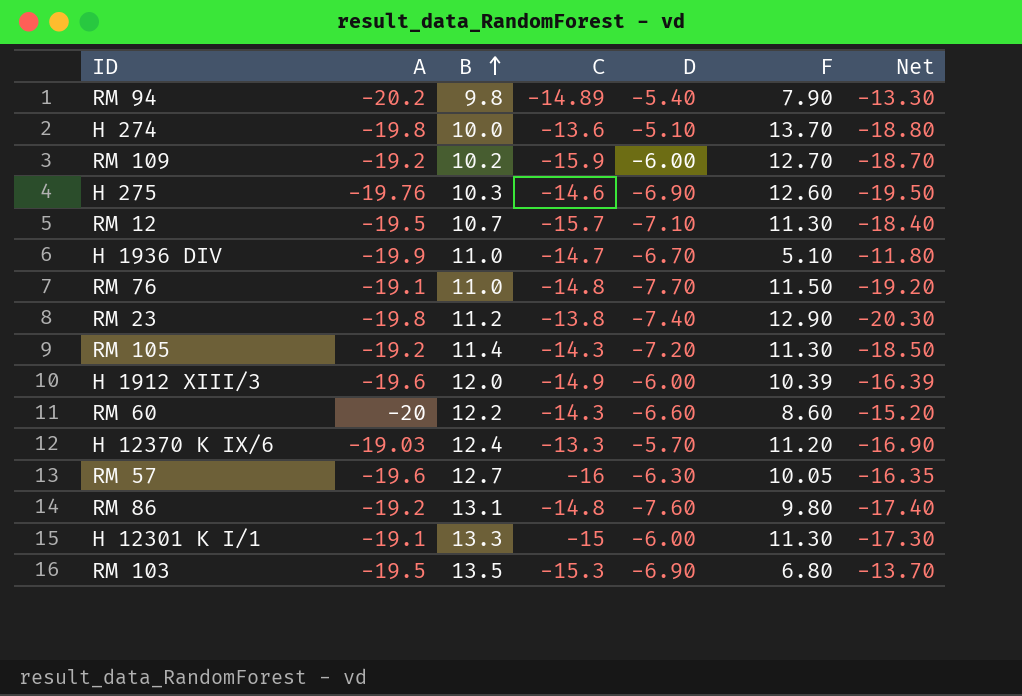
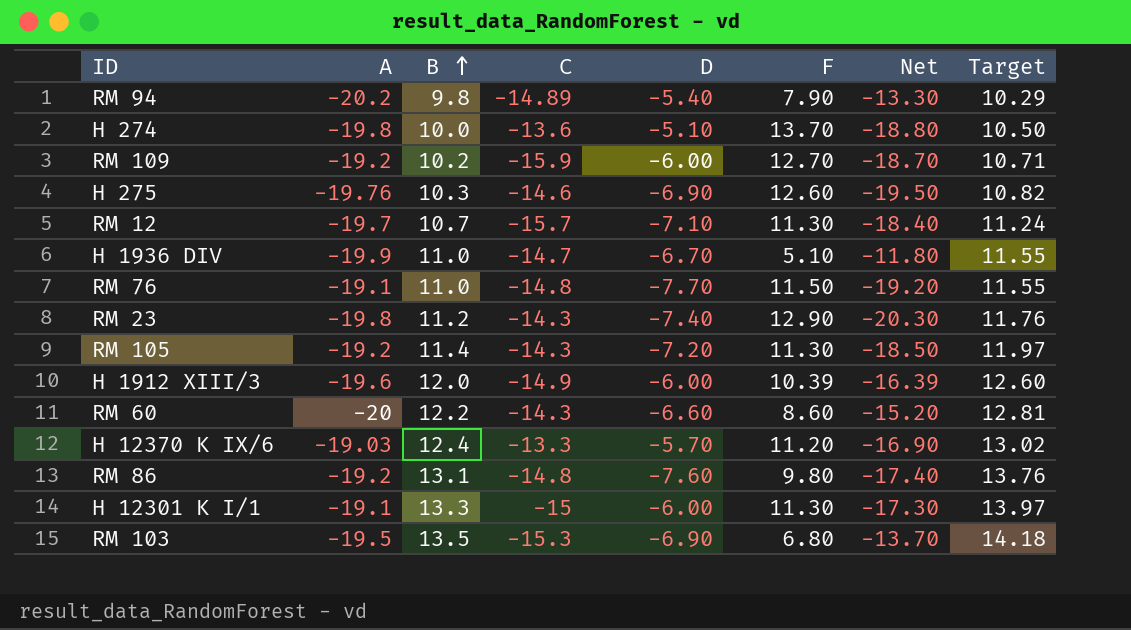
column Target | formula: none -> [B] * 1.05
row RM 57: -19.6 | 12.7 | -16 | -6.30 | 10.05 | -16.35 -> none
RM 12 | A: -19.5 -> -19.7
RM 23 | C: -13.8 -> -14.3

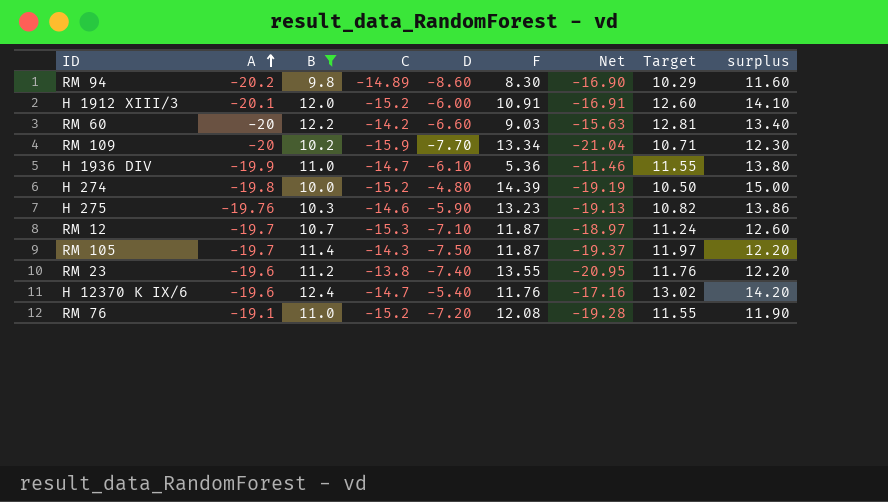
filter: none -> B <= 12.4
row order: B ascending -> A ascending
column surplus | formula: none -> [D] - [A]
RM 94 | D: -5.40 -> -8.60
RM 94 | F: 7.90 -> 8.30
RM 94 | Net: -13.30 -> -16.90
H 1912 XIII/3 | A: -19.6 -> -20.1
H 1912 XIII/3 | C: -14.9 -> -15.2
H 1912 XIII/3 | F: 10.39 -> 10.91
H 1912 XIII/3 | Net: -16.39 -> -16.91
RM 60 | C: -14.3 -> -14.2
RM 60 | F: 8.60 -> 9.03
RM 60 | Net: -15.20 -> -15.63
RM 109 | A: -19.2 -> -20
RM 109 | D: -6.00 -> -7.70
RM 109 | F: 12.70 -> 13.34
RM 109 | Net: -18.70 -> -21.04
H 1936 DIV | D: -6.70 -> -6.10
H 1936 DIV | F: 5.10 -> 5.36
H 1936 DIV | Net: -11.80 -> -11.46
H 274 | C: -13.6 -> -15.2
H 274 | D: -5.10 -> -4.80
H 274 | F: 13.70 -> 14.39
H 274 | Net: -18.80 -> -19.19
H 275 | D: -6.90 -> -5.90
H 275 | F: 12.60 -> 13.23
H 275 | Net: -19.50 -> -19.13
RM 12 | C: -15.7 -> -15.3
RM 12 | F: 11.30 -> 11.87
RM 12 | Net: -18.40 -> -18.97
RM 105 | A: -19.2 -> -19.7
RM 105 | D: -7.20 -> -7.50
RM 105 | F: 11.30 -> 11.87
RM 105 | Net: -18.50 -> -19.37
RM 23 | A: -19.8 -> -19.6
RM 23 | C: -14.3 -> -13.8
RM 23 | F: 12.90 -> 13.55
RM 23 | Net: -20.30 -> -20.95
H 12370 K IX/6 | A: -19.03 -> -19.6
H 12370 K IX/6 | C: -13.3 -> -14.7
H 12370 K IX/6 | D: -5.70 -> -5.40
H 12370 K IX/6 | F: 11.20 -> 11.76
H 12370 K IX/6 | Net: -16.90 -> -17.16
RM 76 | C: -14.8 -> -15.2
RM 76 | D: -7.70 -> -7.20
RM 76 | F: 11.50 -> 12.08
RM 76 | Net: -19.20 -> -19.28

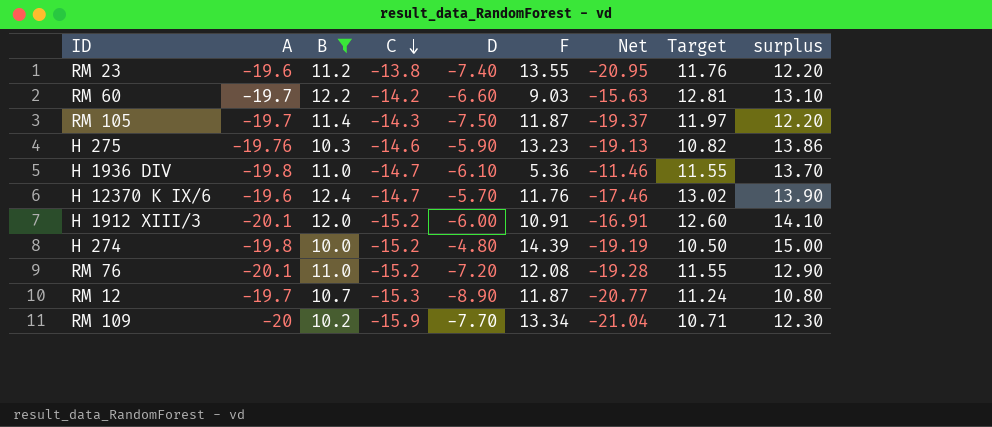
row order: A ascending -> C descending
row RM 94: -20.2 | 9.8 | -14.89 | -8.60 | 8.30 | -16.90 | 10.29 | 11.60 -> none
RM 60 | A: -20 -> -19.7
RM 60 | surplus: 13.40 -> 13.10
H 1936 DIV | A: -19.9 -> -19.8
H 1936 DIV | surplus: 13.80 -> 13.70
H 12370 K IX/6 | D: -5.40 -> -5.70
H 12370 K IX/6 | Net: -17.16 -> -17.46
H 12370 K IX/6 | surplus: 14.20 -> 13.90
RM 76 | A: -19.1 -> -20.1
RM 76 | surplus: 11.90 -> 12.90
RM 12 | D: -7.10 -> -8.90
RM 12 | Net: -18.97 -> -20.77
RM 12 | surplus: 12.60 -> 10.80

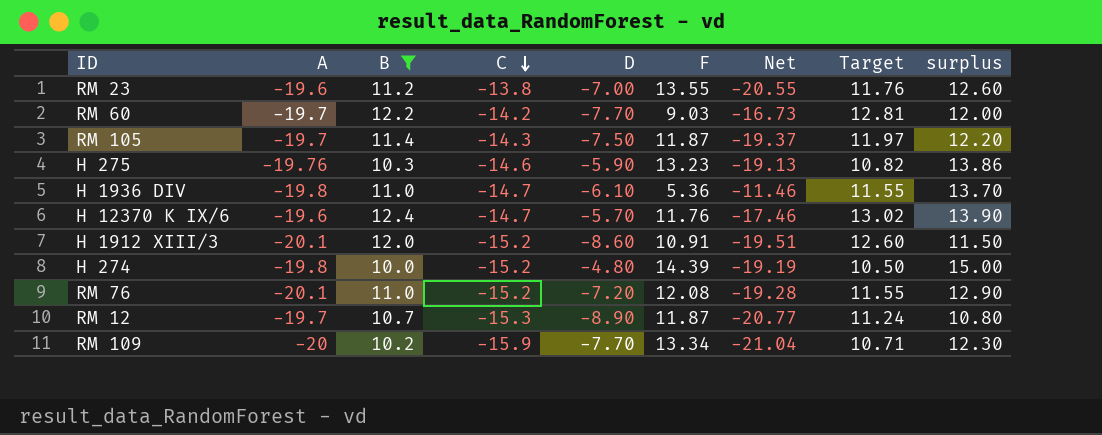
RM 23 | D: -7.40 -> -7.00
RM 23 | Net: -20.95 -> -20.55
RM 23 | surplus: 12.20 -> 12.60
RM 60 | D: -6.60 -> -7.70
RM 60 | Net: -15.63 -> -16.73
RM 60 | surplus: 13.10 -> 12.00
H 1912 XIII/3 | D: -6.00 -> -8.60
H 1912 XIII/3 | Net: -16.91 -> -19.51
H 1912 XIII/3 | surplus: 14.10 -> 11.50

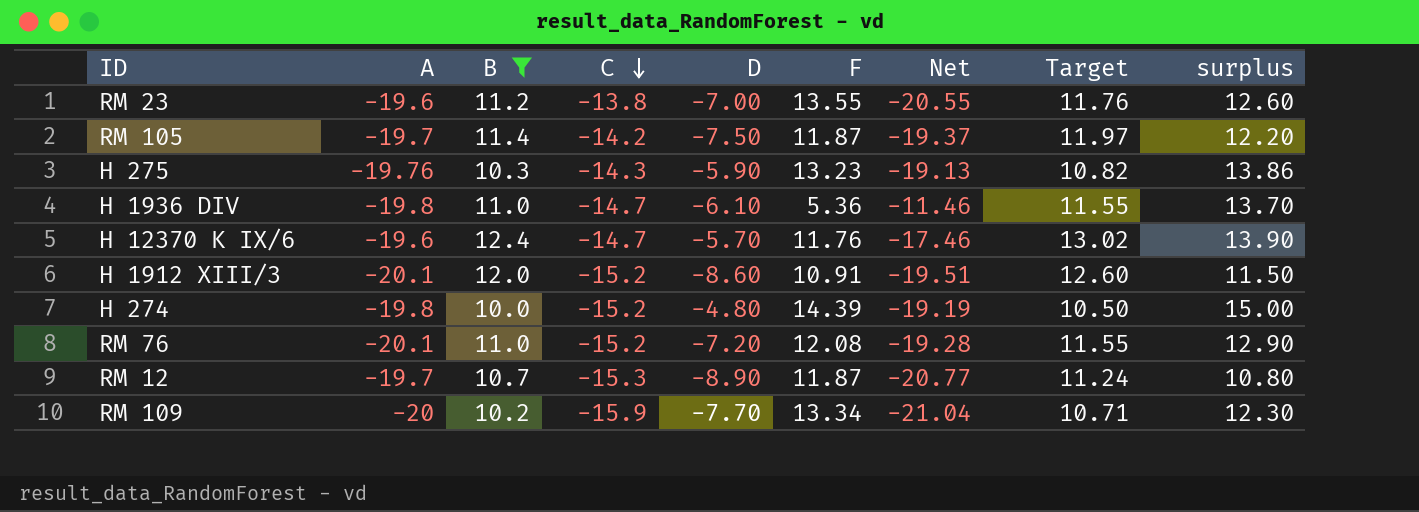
row RM 60: -19.7 | 12.2 | -14.2 | -7.70 | 9.03 | -16.73 | 12.81 | 12.00 -> none
RM 105 | C: -14.3 -> -14.2
H 275 | C: -14.6 -> -14.3

